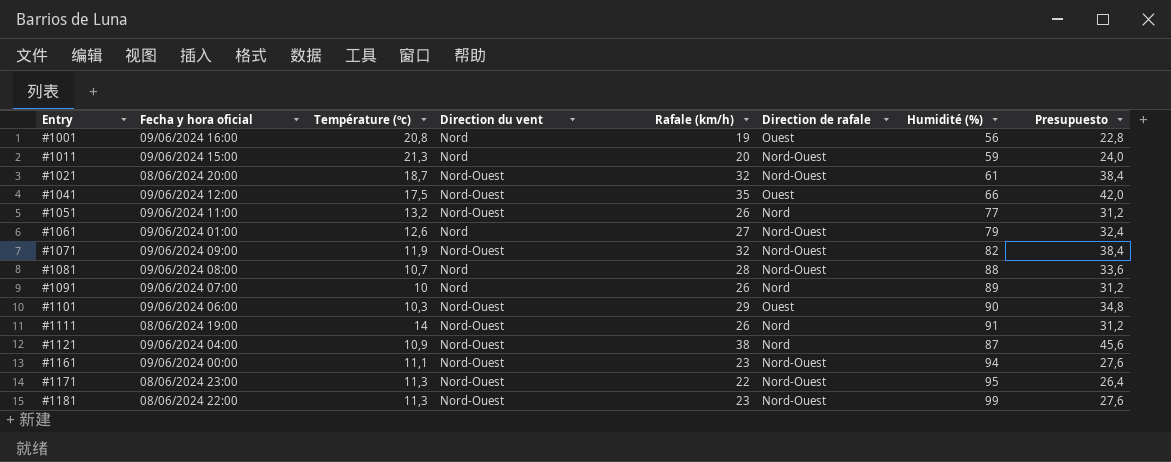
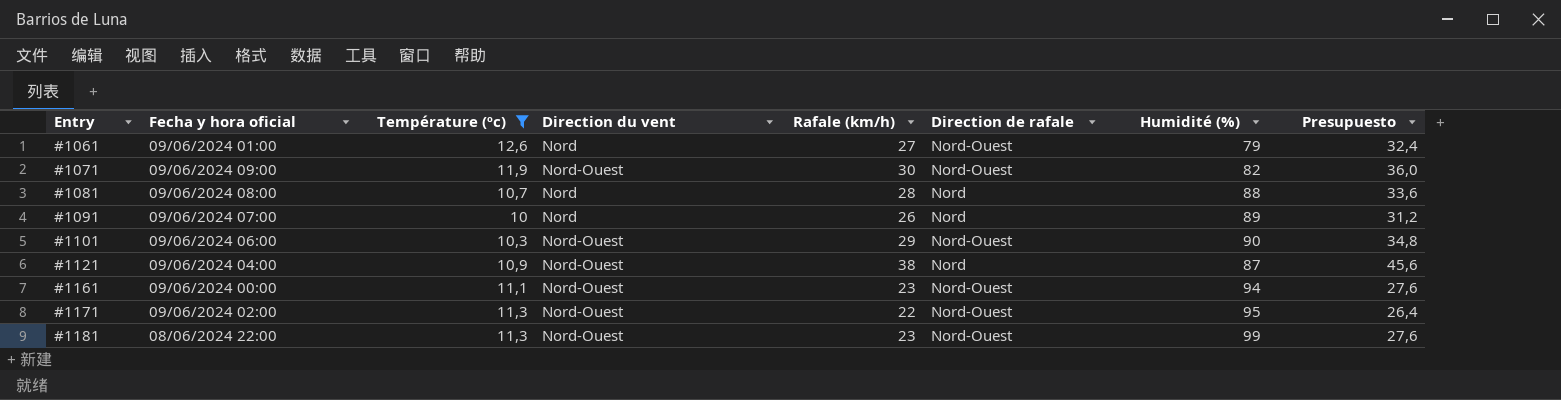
filter: none -> Température (ºc) <= 12,6
#1071 | Rafale (km/h): 32 -> 30
#1071 | Presupuesto: 38,4 -> 36,0
#1081 | Direction de rafale: Nord-Ouest -> Nord
#1101 | Direction de rafale: Ouest -> Nord-Ouest
#1171 | Fecha y hora oficial: 08/06/2024 23:00 -> 09/06/2024 02:00

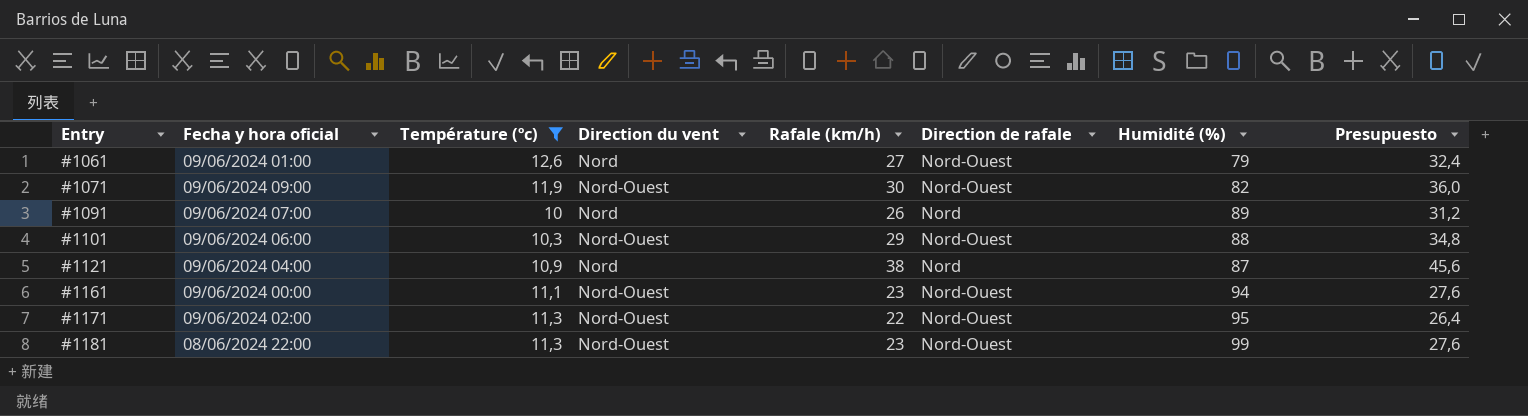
row #1081: 09/06/2024 08:00 | 10,7 | Nord | 28 | Nord | 88 | 33,6 -> none
#1101 | Humidité (%): 90 -> 88
#1121 | Direction du vent: Nord-Ouest -> Nord

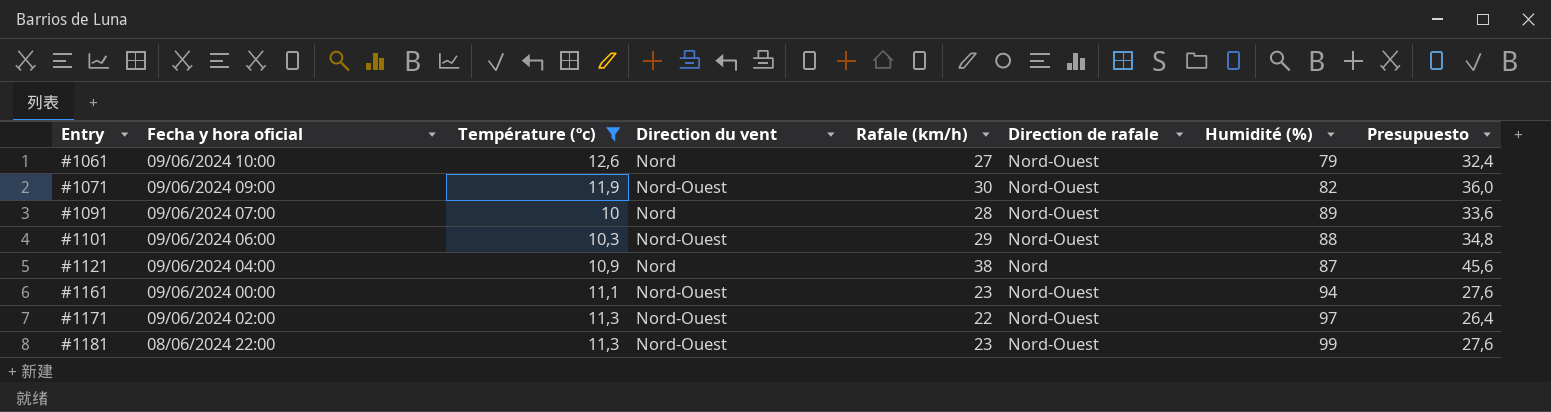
#1061 | Fecha y hora oficial: 09/06/2024 01:00 -> 09/06/2024 10:00
#1091 | Rafale (km/h): 26 -> 28
#1091 | Direction de rafale: Nord -> Nord-Ouest
#1091 | Presupuesto: 31,2 -> 33,6
#1171 | Humidité (%): 95 -> 97

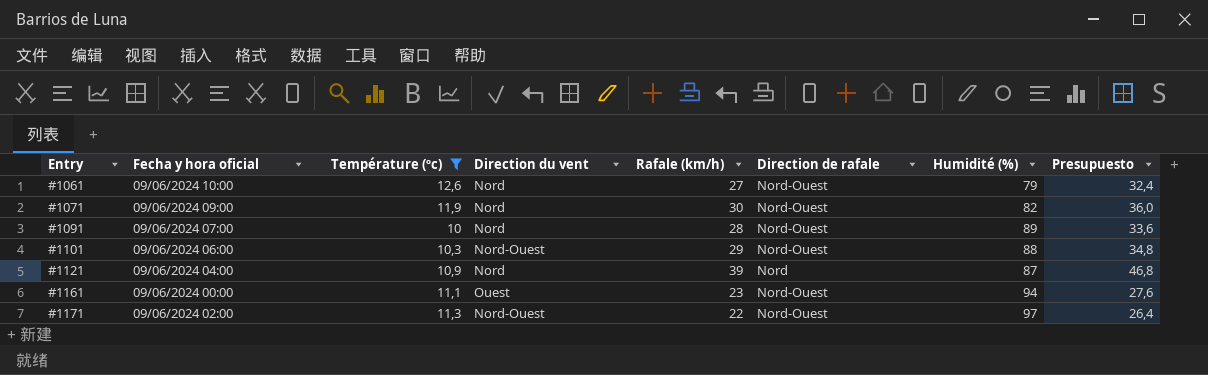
row #1181: 08/06/2024 22:00 | 11,3 | Nord-Ouest | 23 | Nord-Ouest | 99 | 27,6 -> none
#1071 | Direction du vent: Nord-Ouest -> Nord
#1121 | Rafale (km/h): 38 -> 39
#1121 | Presupuesto: 45,6 -> 46,8
#1161 | Direction du vent: Nord-Ouest -> Ouest

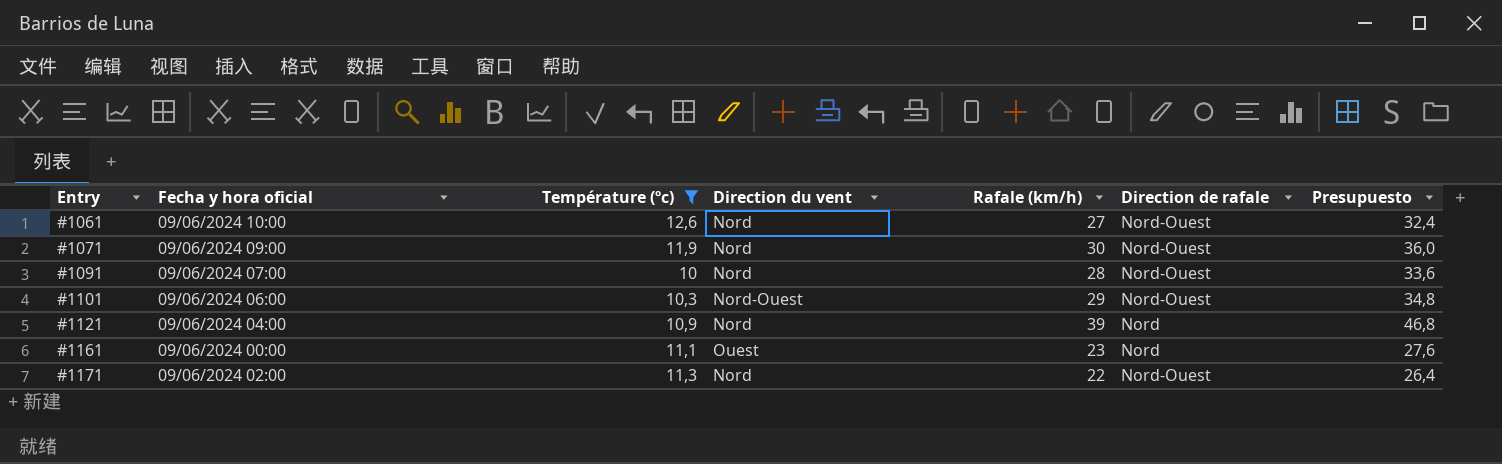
column Humidité (%) | position: 7 -> none
#1161 | Direction de rafale: Nord-Ouest -> Nord
#1171 | Direction du vent: Nord-Ouest -> Nord

